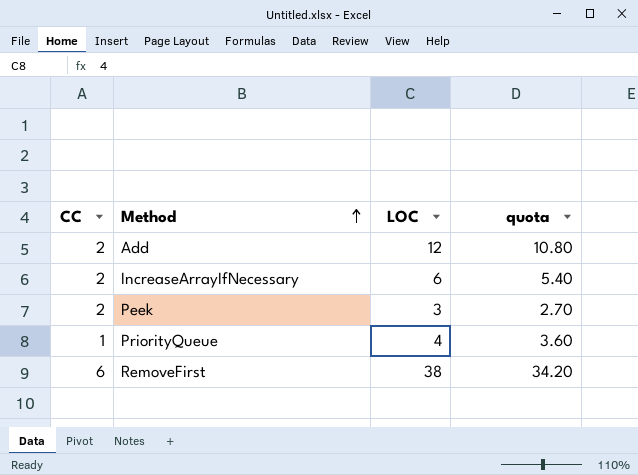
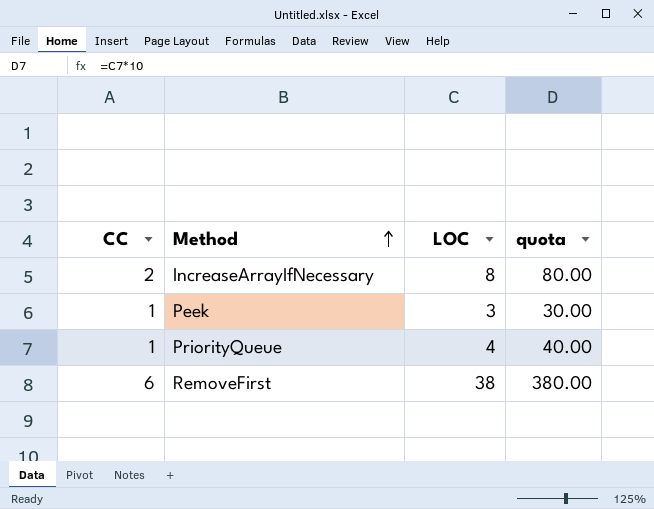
column quota | formula: [LOC] * 0.9 -> [LOC] * 10
row Add: 2 | 12 | 10.80 -> none
IncreaseArrayIfNecessary | LOC: 6 -> 8
Peek | CC: 2 -> 1

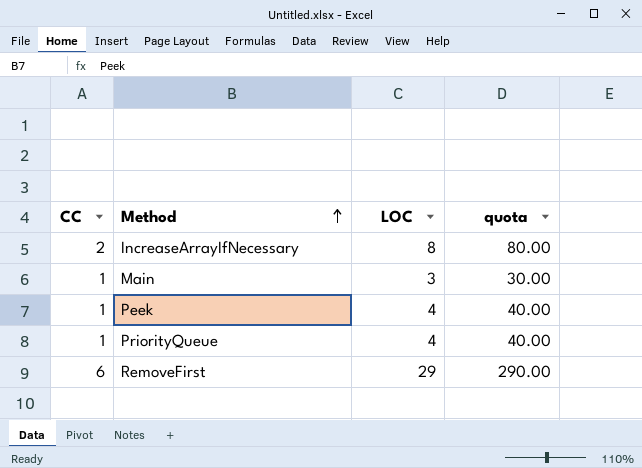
row Main: none -> 1 | 3 | 30.00
Peek | LOC: 3 -> 4
Peek | quota: 30.00 -> 40.00
RemoveFirst | LOC: 38 -> 29
RemoveFirst | quota: 380.00 -> 290.00

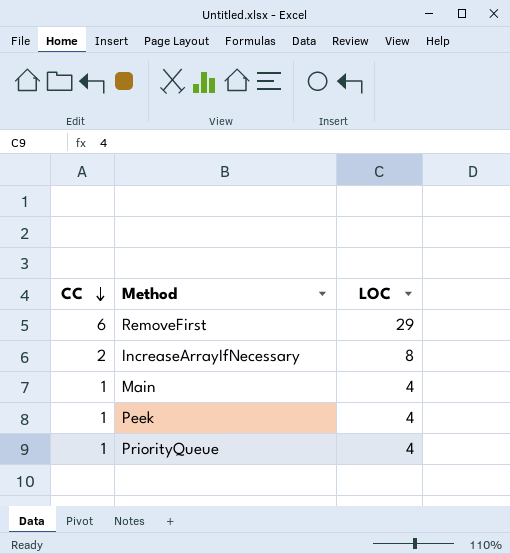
row order: Method ascending -> CC descending
column quota | formula: [LOC] * 10 -> none
Main | LOC: 3 -> 4

